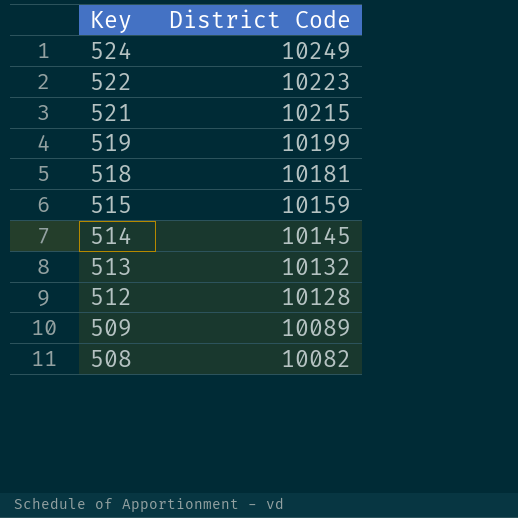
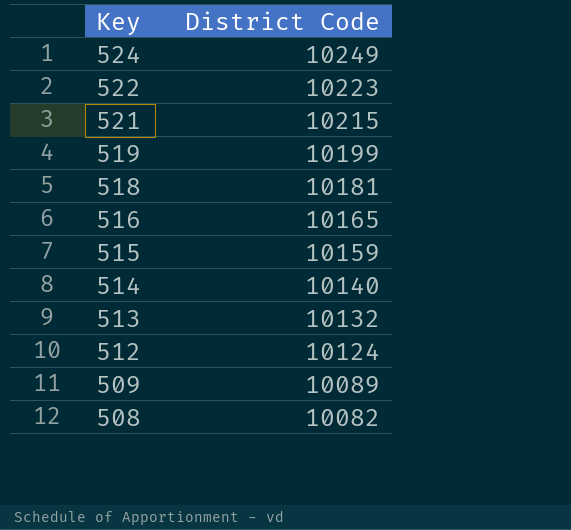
row 516: none -> 10165
514 | District Code: 10145 -> 10140
512 | District Code: 10128 -> 10124

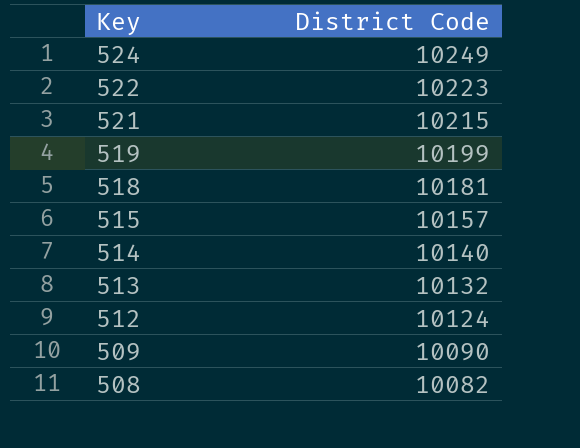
row 516: 10165 -> none
515 | District Code: 10159 -> 10157
509 | District Code: 10089 -> 10090

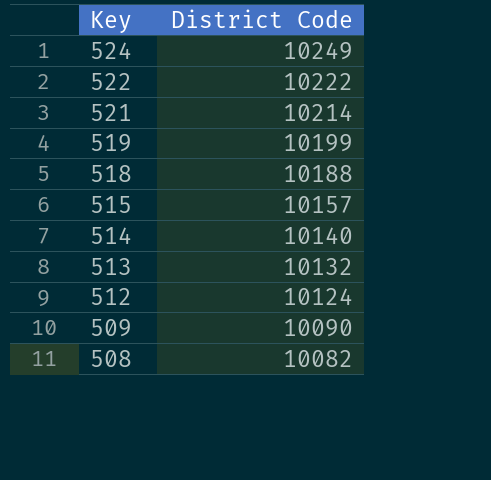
522 | District Code: 10223 -> 10222
521 | District Code: 10215 -> 10214
518 | District Code: 10181 -> 10188

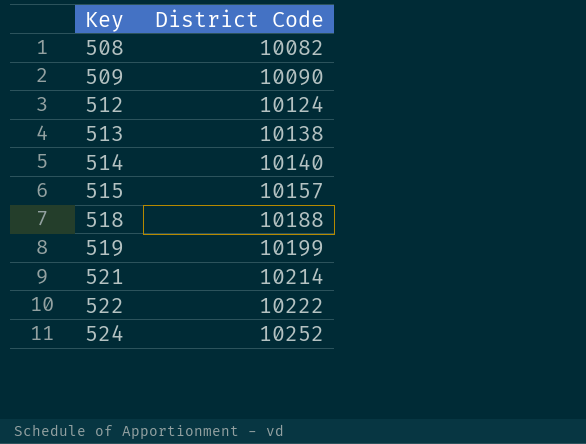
row order: Key descending -> Key ascending
513 | District Code: 10132 -> 10138
524 | District Code: 10249 -> 10252

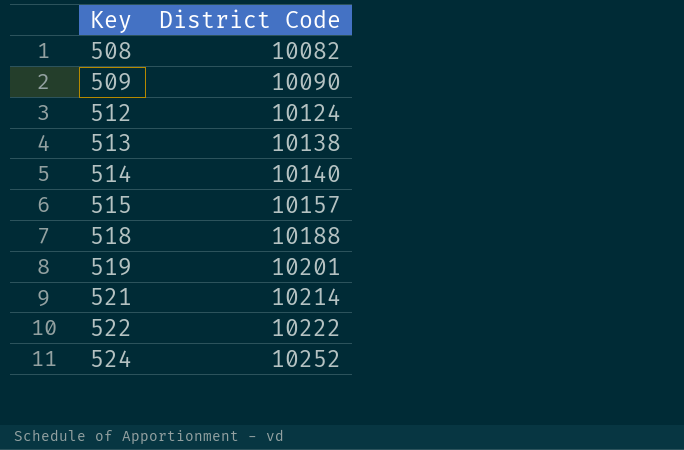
519 | District Code: 10199 -> 10201

